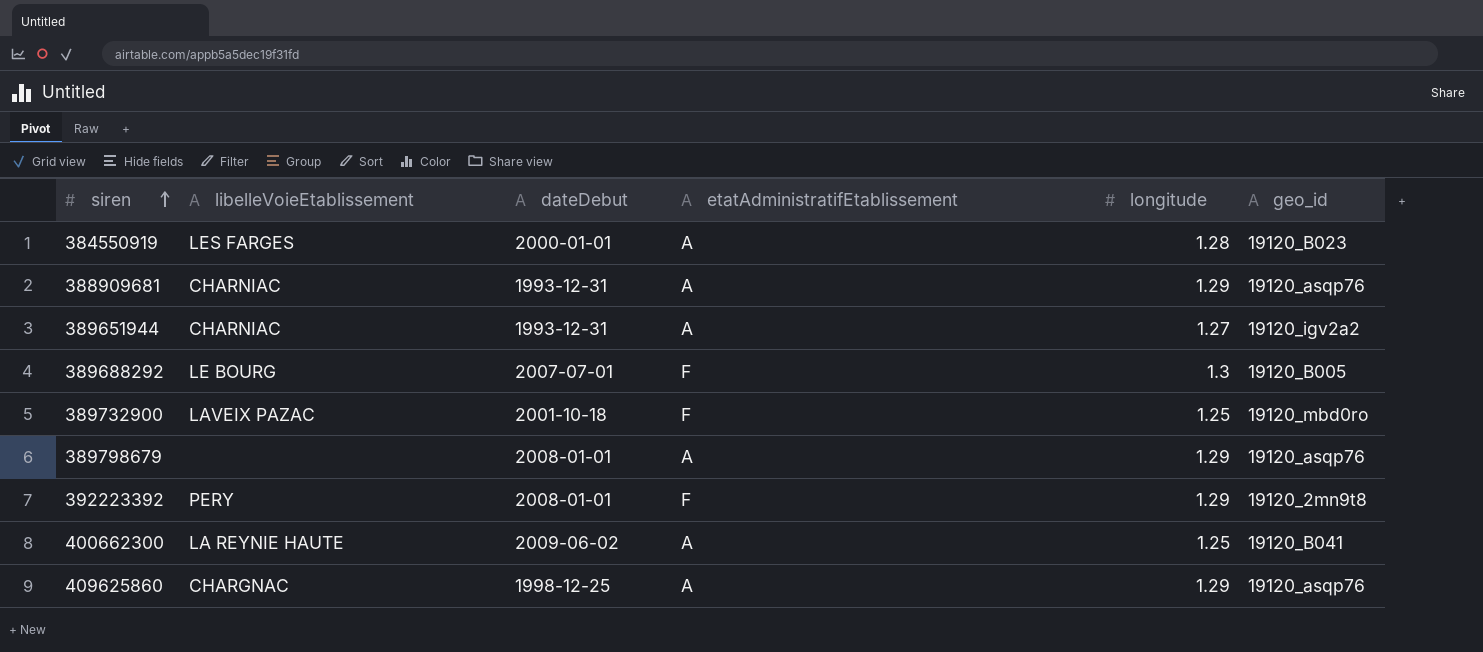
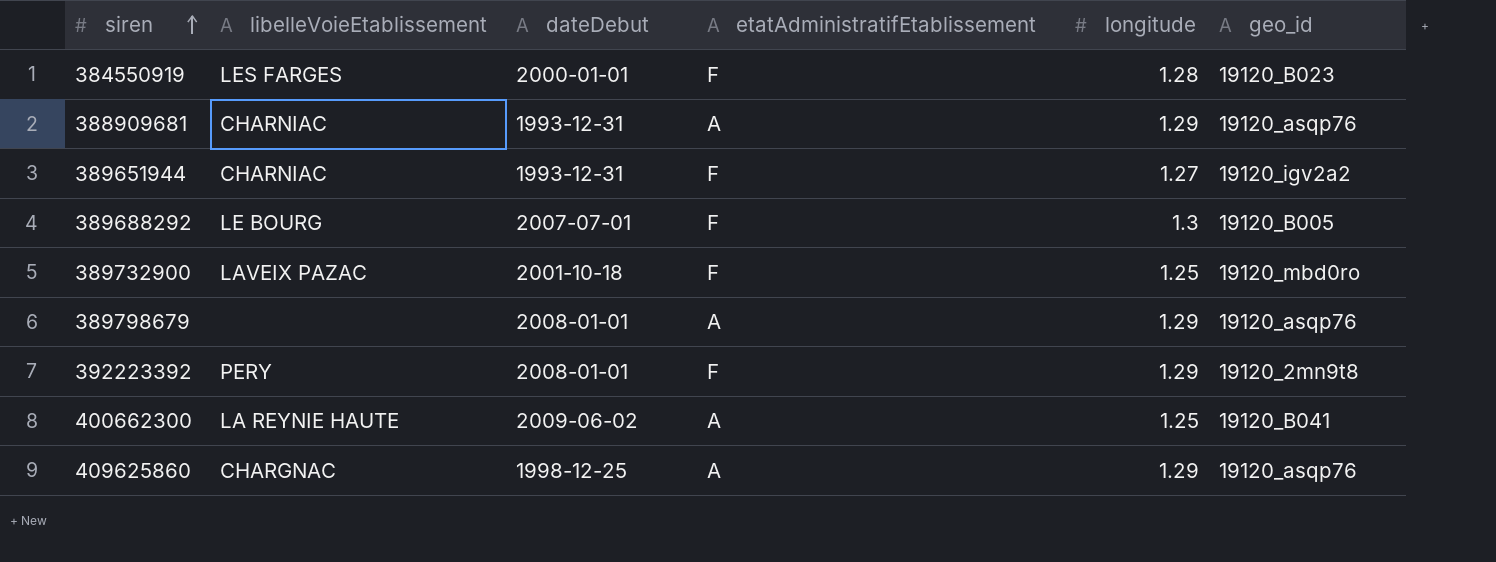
384550919 | etatAdministratifEtablissement: A -> F
389651944 | etatAdministratifEtablissement: A -> F

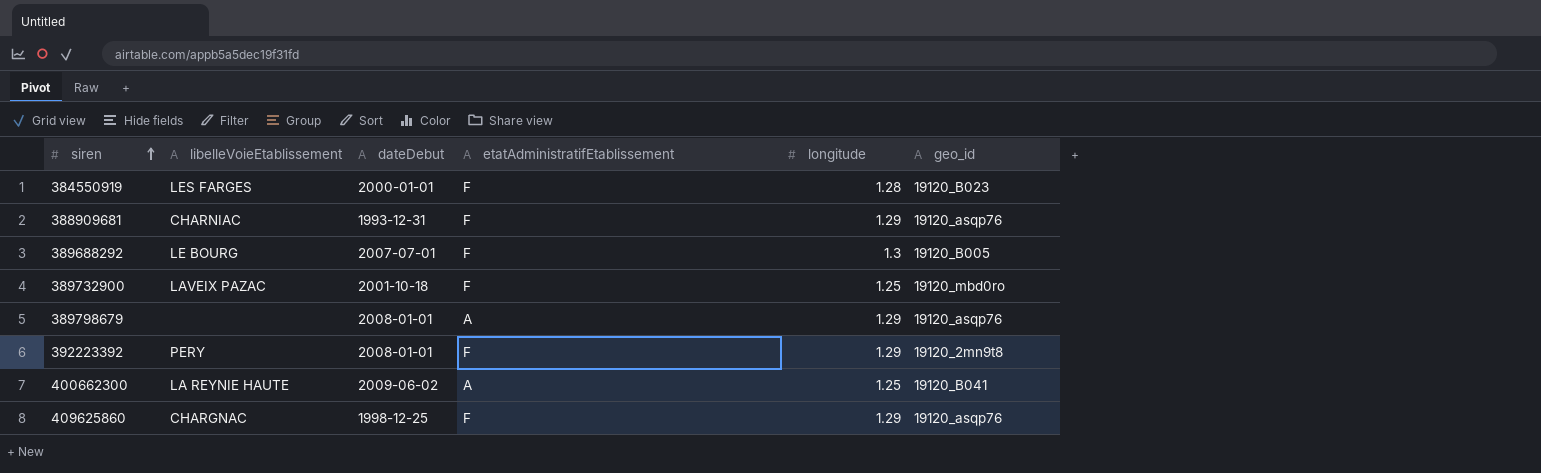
row 389651944: CHARNIAC | 1993-12-31 | F | 1.27 | 19120_igv2a2 -> none
388909681 | etatAdministratifEtablissement: A -> F
409625860 | etatAdministratifEtablissement: A -> F

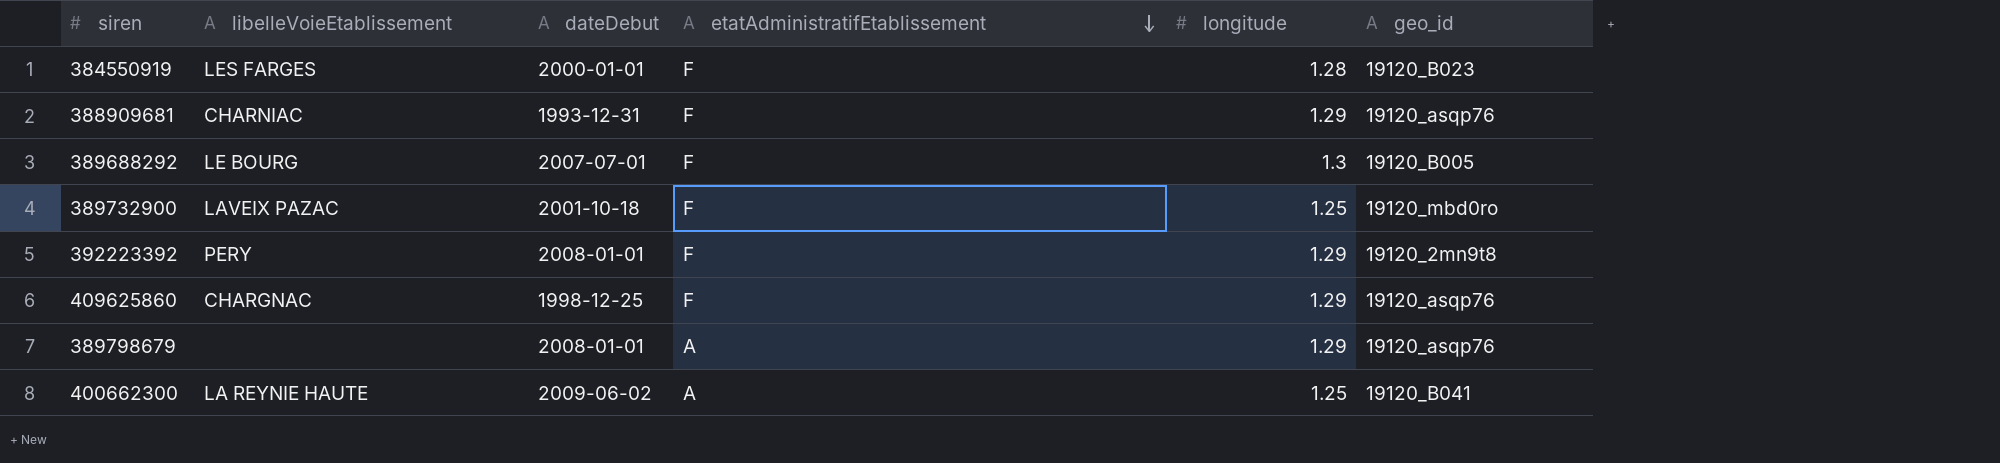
row order: siren ascending -> etatAdministratifEtablissement descending

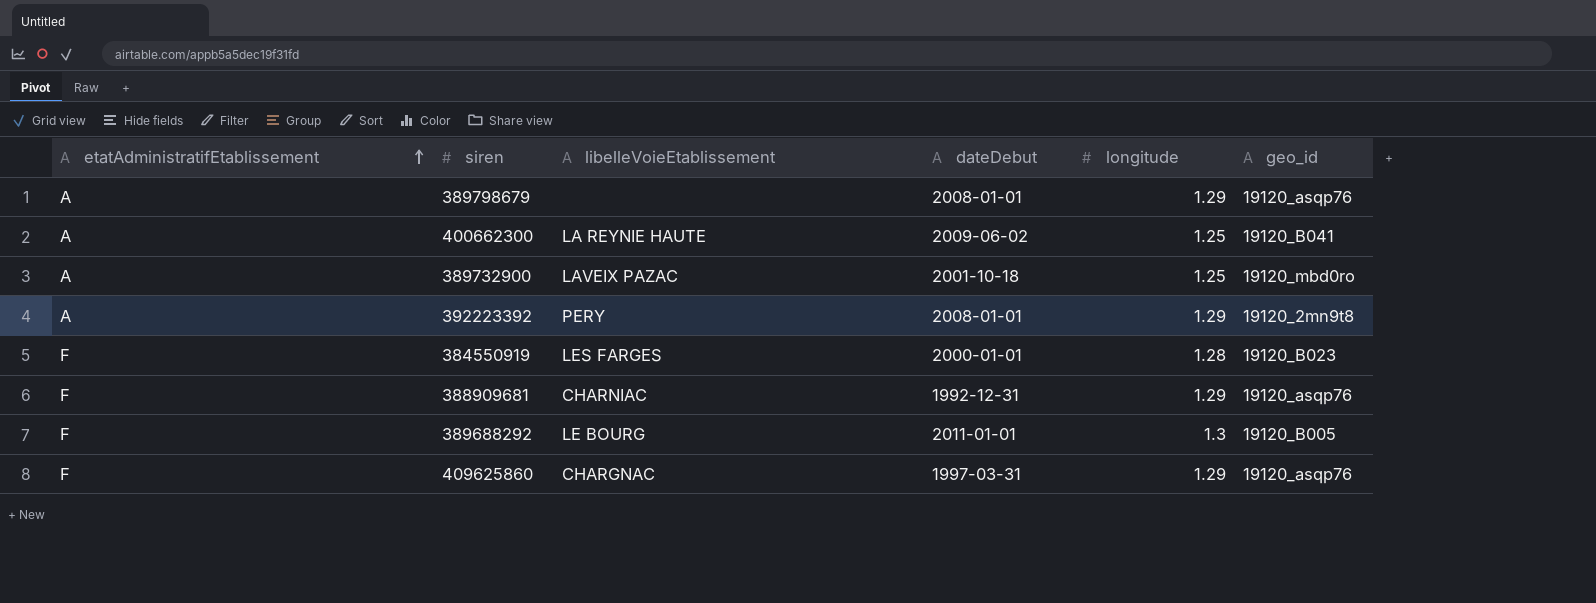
row order: etatAdministratifEtablissement descending -> etatAdministratifEtablissement ascending
column etatAdministratifEtablissement | position: 4 -> 1
389732900 | etatAdministratifEtablissement: F -> A
392223392 | etatAdministratifEtablissement: F -> A
388909681 | dateDebut: 1993-12-31 -> 1992-12-31
389688292 | dateDebut: 2007-07-01 -> 2011-01-01
409625860 | dateDebut: 1998-12-25 -> 1997-03-31

